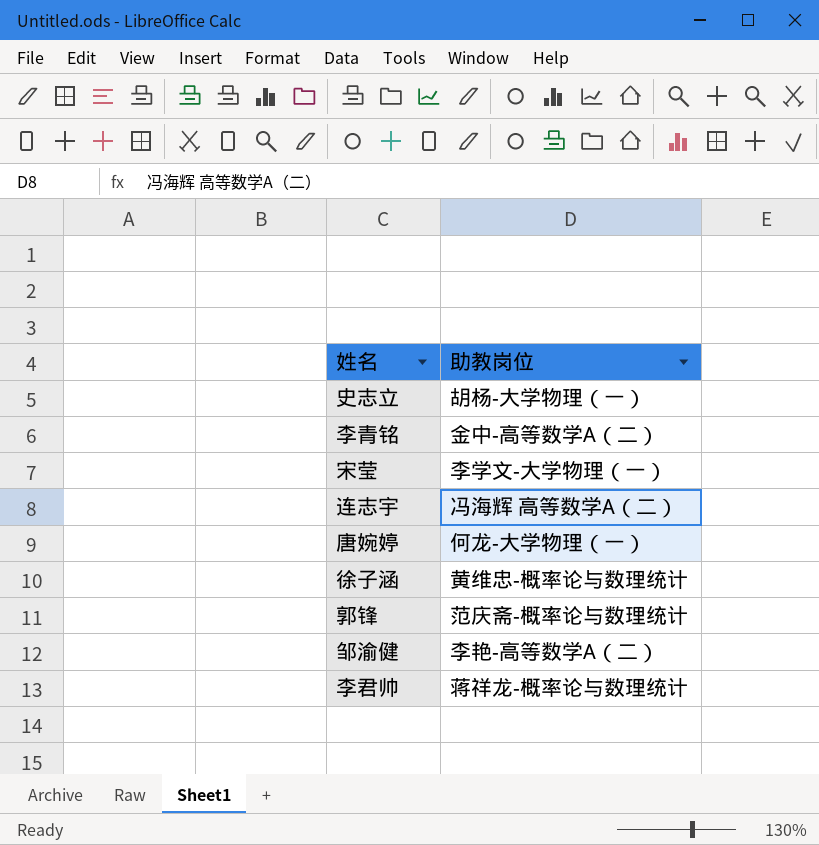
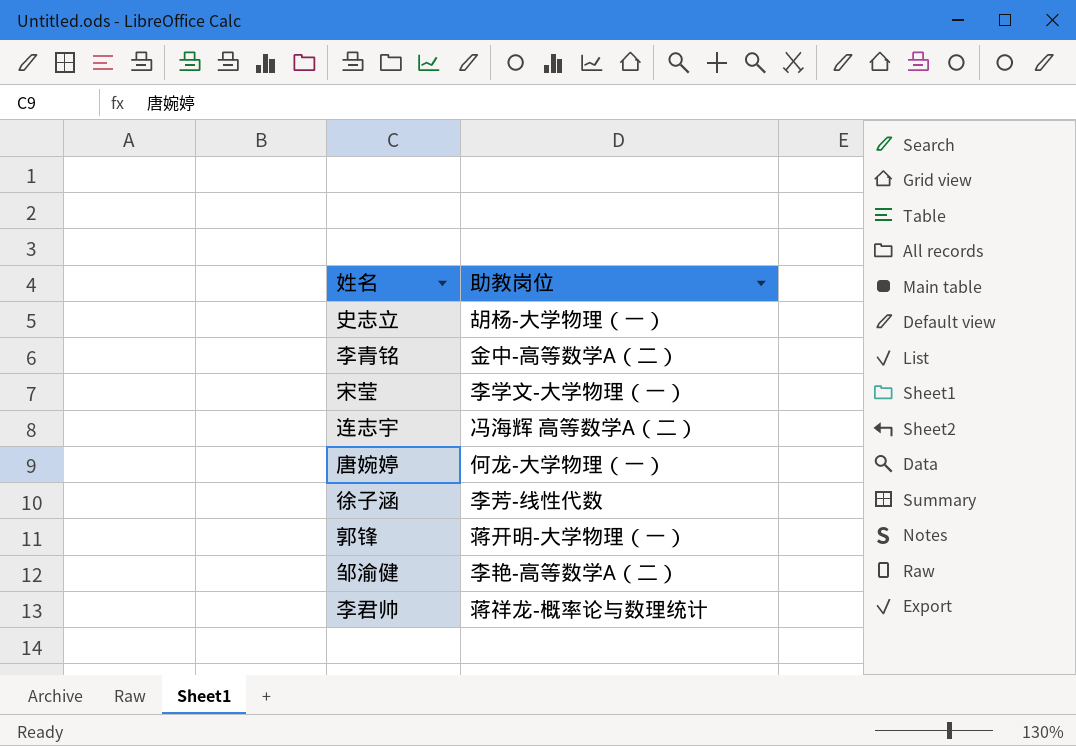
徐子涵 | 助教岗位: 黄维忠-概率论与数理统计 -> 李芳-线性代数
郭锋 | 助教岗位: 范庆斋-概率论与数理统计 -> 蒋开明-大学物理（一）

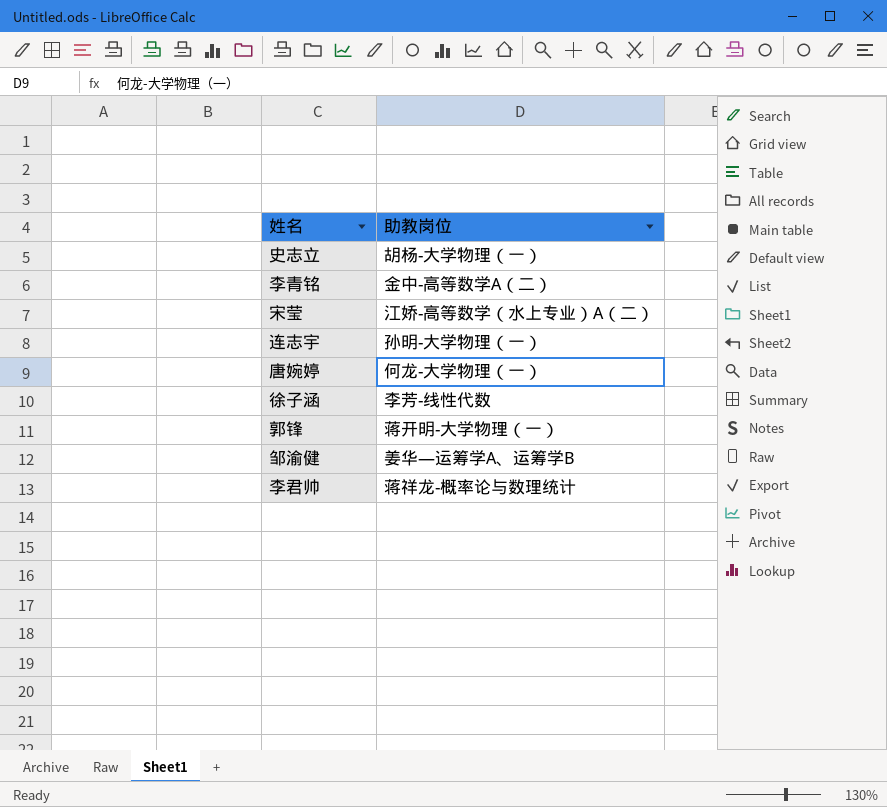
宋莹 | 助教岗位: 李学文-大学物理（一） -> 江娇-高等数学（水上专业）A（二）
连志宇 | 助教岗位: 冯海辉 高等数学A（二） -> 孙明-大学物理（一）
邹渝健 | 助教岗位: 李艳-高等数学A（二） -> 姜华—运筹学A、运筹学B

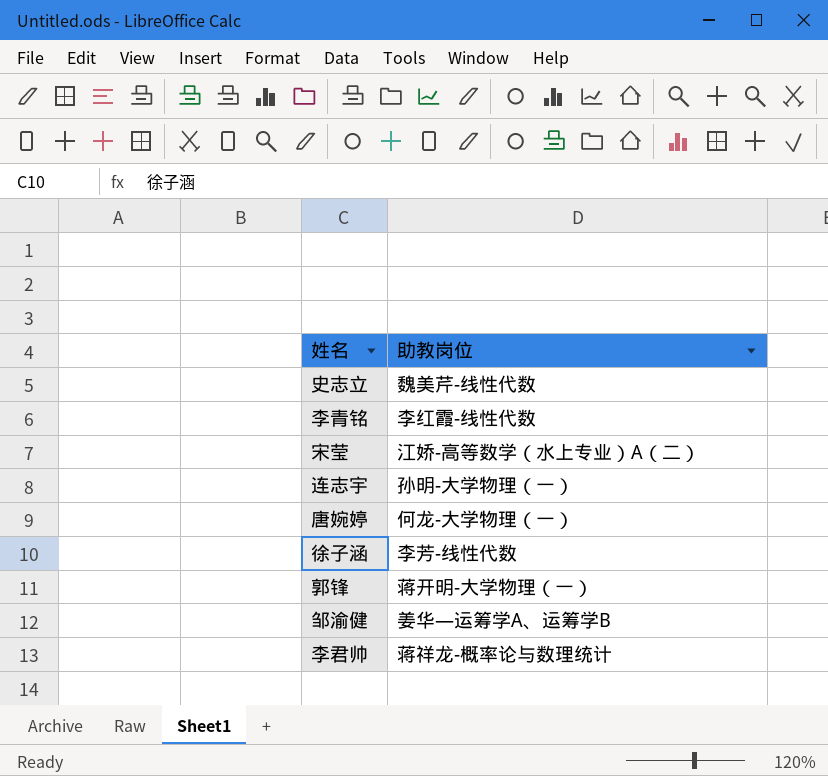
史志立 | 助教岗位: 胡杨-大学物理（一） -> 魏美芹-线性代数
李青铭 | 助教岗位: 金中-高等数学A（二） -> 李红霞-线性代数

